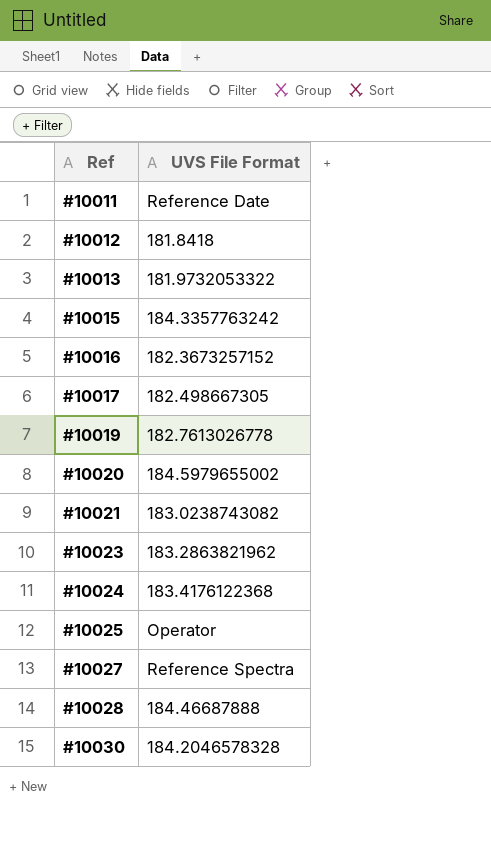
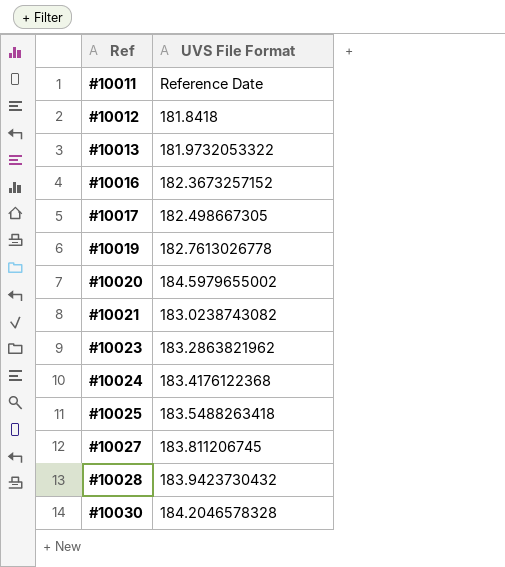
row #10015: 184.3357763242 -> none
#10025 | UVS File Format: Operator -> 183.5488263418
#10027 | UVS File Format: Reference Spectra -> 183.811206745
#10028 | UVS File Format: 184.46687888 -> 183.9423730432

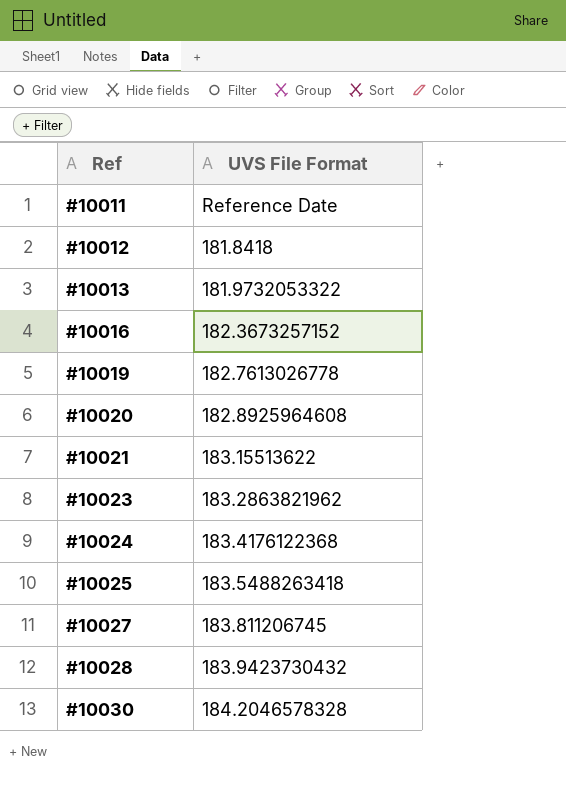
row #10017: 182.498667305 -> none
#10020 | UVS File Format: 184.5979655002 -> 182.8925964608
#10021 | UVS File Format: 183.0238743082 -> 183.15513622

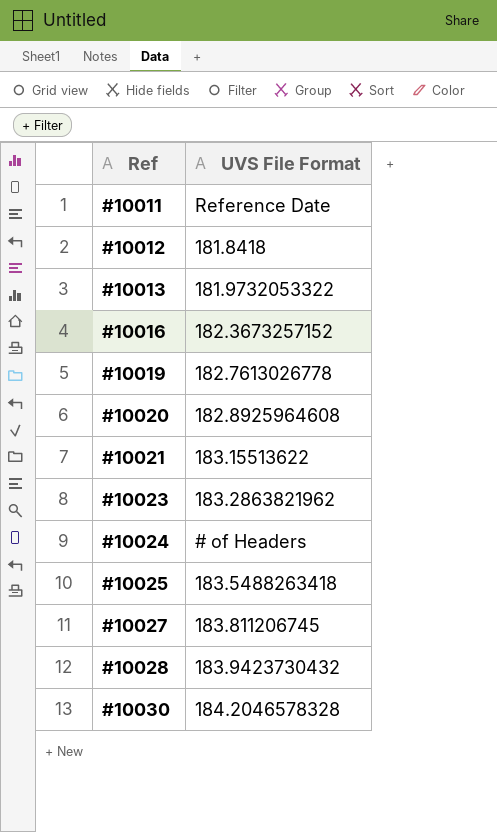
#10024 | UVS File Format: 183.4176122368 -> # of Headers

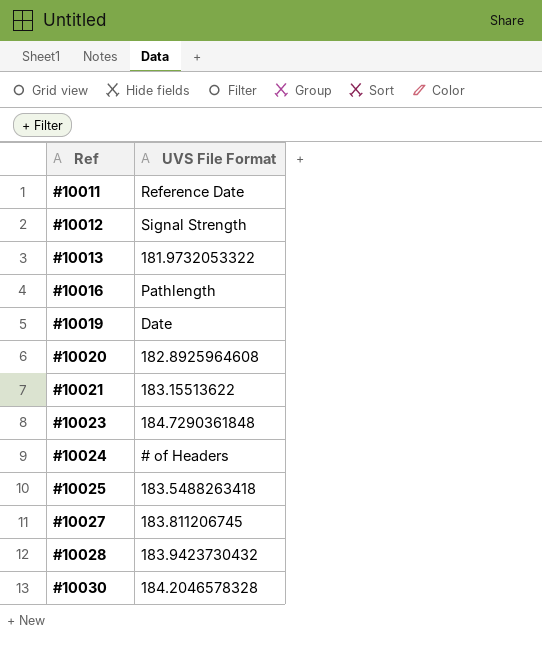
#10012 | UVS File Format: 181.8418 -> Signal Strength
#10016 | UVS File Format: 182.3673257152 -> Pathlength
#10019 | UVS File Format: 182.7613026778 -> Date
#10023 | UVS File Format: 183.2863821962 -> 184.7290361848

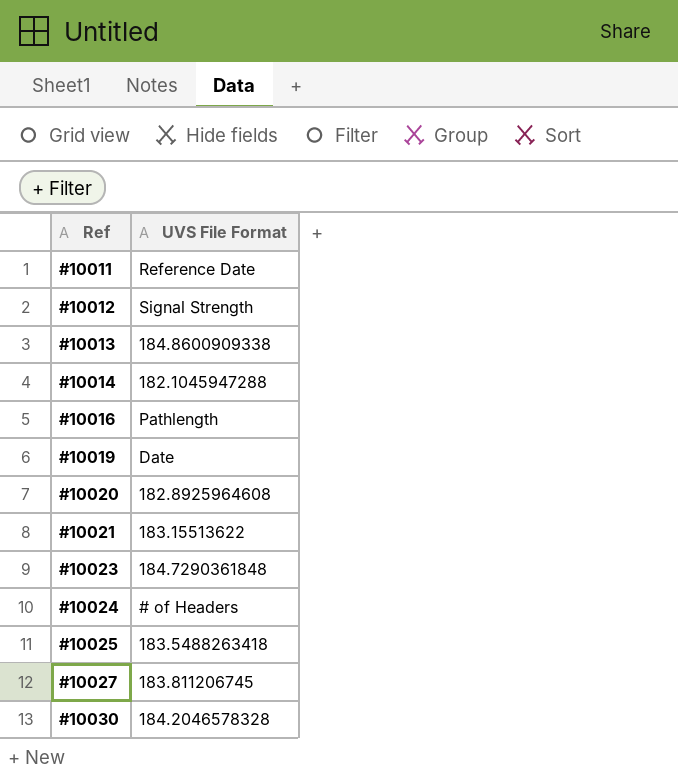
row #10028: 183.9423730432 -> none
#10013 | UVS File Format: 181.9732053322 -> 184.8600909338
row #10014: none -> 182.1045947288

